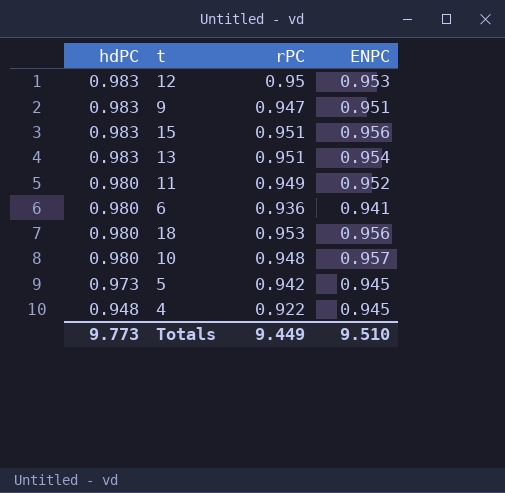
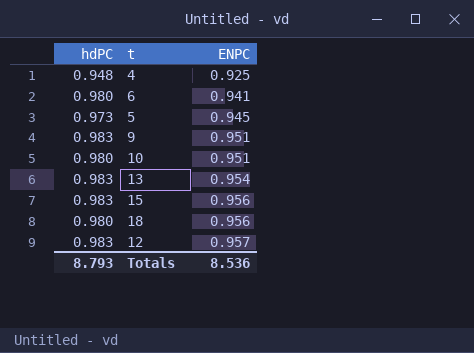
row order: hdPC descending -> ENPC ascending
column rPC | position: 3 -> none
row 11: 0.980 | 0.949 | 0.952 -> none
4 | ENPC: 0.945 -> 0.925
10 | ENPC: 0.957 -> 0.951
12 | ENPC: 0.953 -> 0.957
Totals | hdPC: 9.773 -> 8.793
Totals | ENPC: 9.510 -> 8.536

